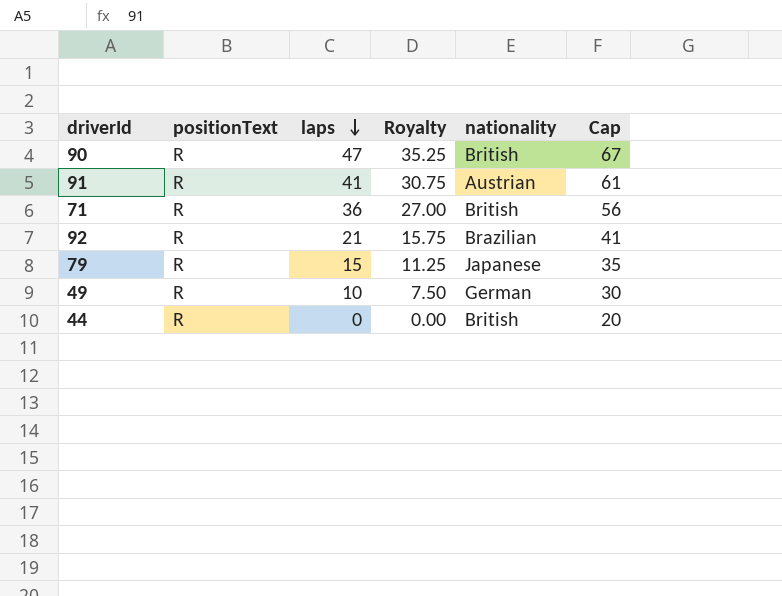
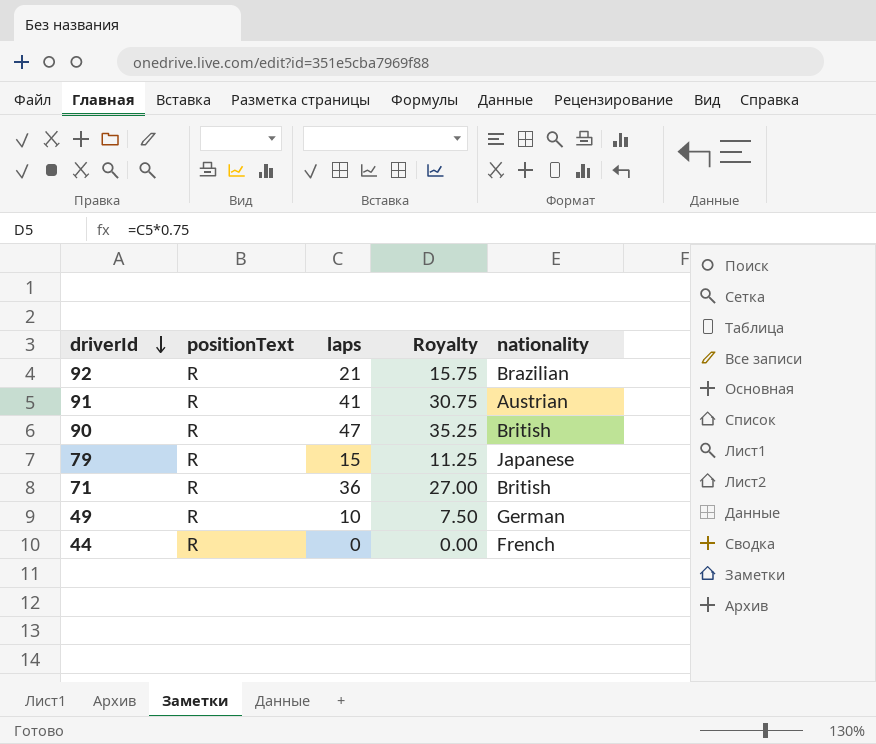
row order: laps descending -> driverId descending
column Cap | formula: [laps] + 20 -> none
44 | nationality: British -> French

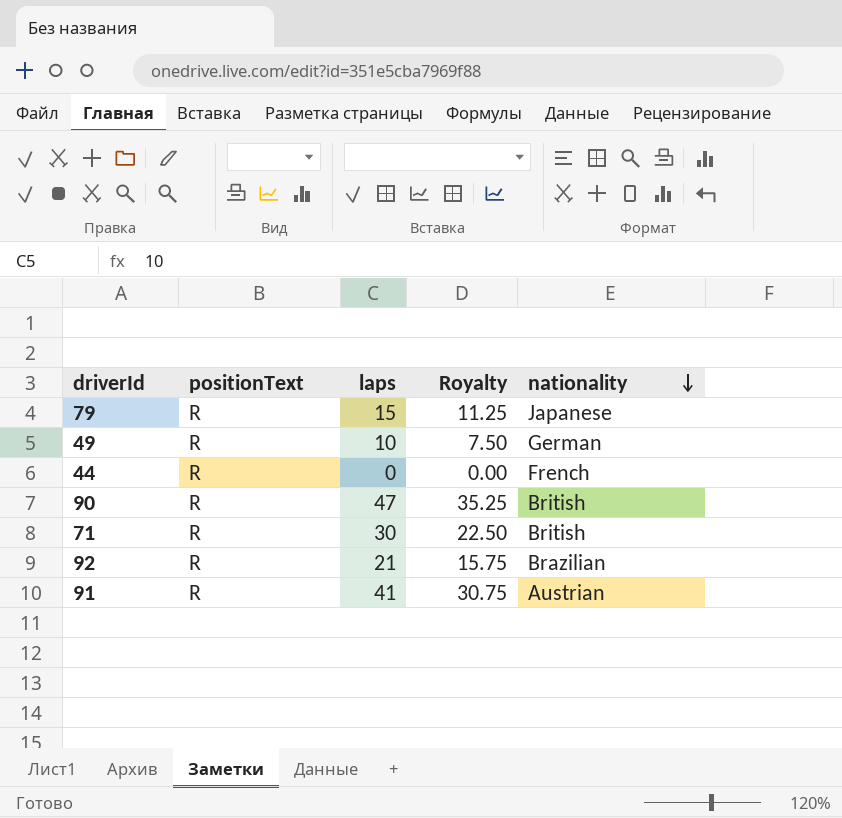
row order: driverId descending -> nationality descending
71 | laps: 36 -> 30
71 | Royalty: 27.00 -> 22.50

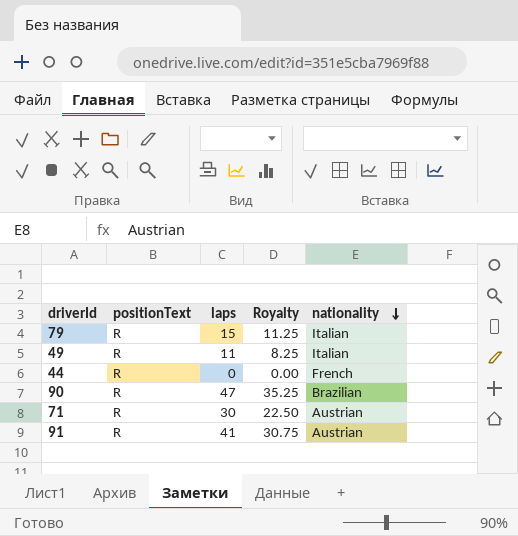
row 92: R | 21 | 15.75 | Brazilian -> none
79 | nationality: Japanese -> Italian
49 | laps: 10 -> 11
49 | Royalty: 7.50 -> 8.25
49 | nationality: German -> Italian
90 | nationality: British -> Brazilian
71 | nationality: British -> Austrian

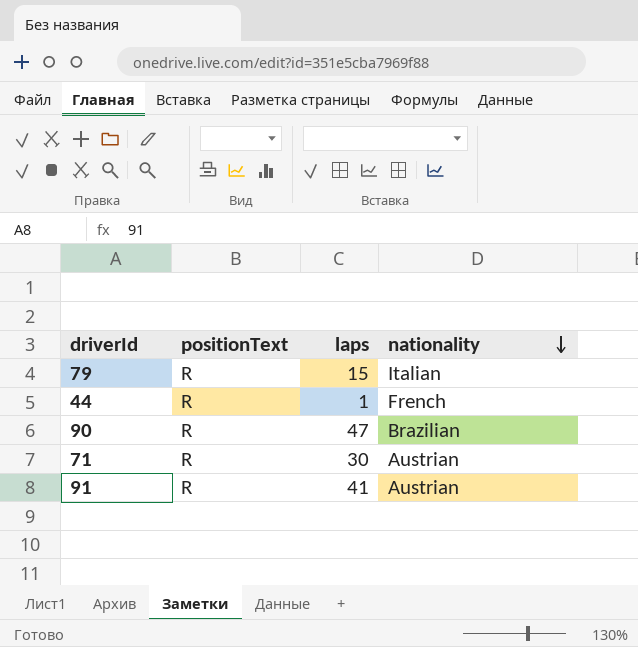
column Royalty | formula: [laps] * 0.75 -> none
row 49: R | 11 | 8.25 | Italian -> none
44 | laps: 0 -> 1

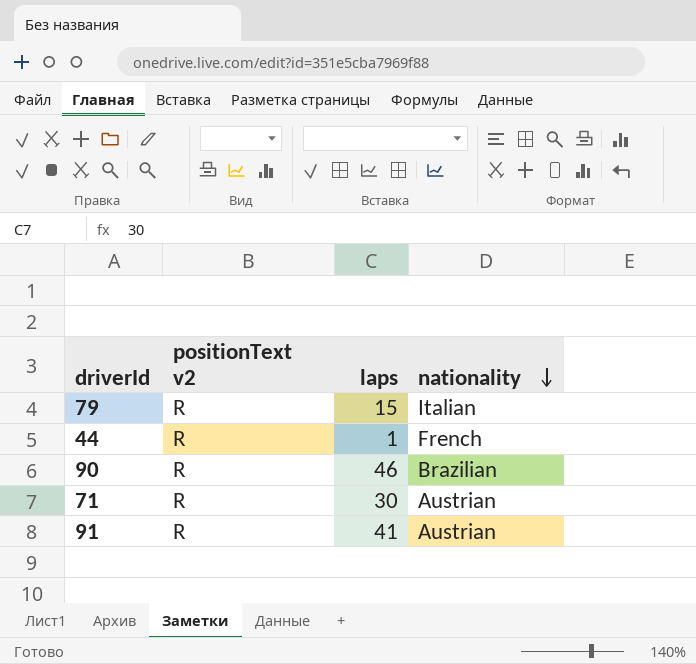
column name: positionText -> positionText v2
90 | laps: 47 -> 46

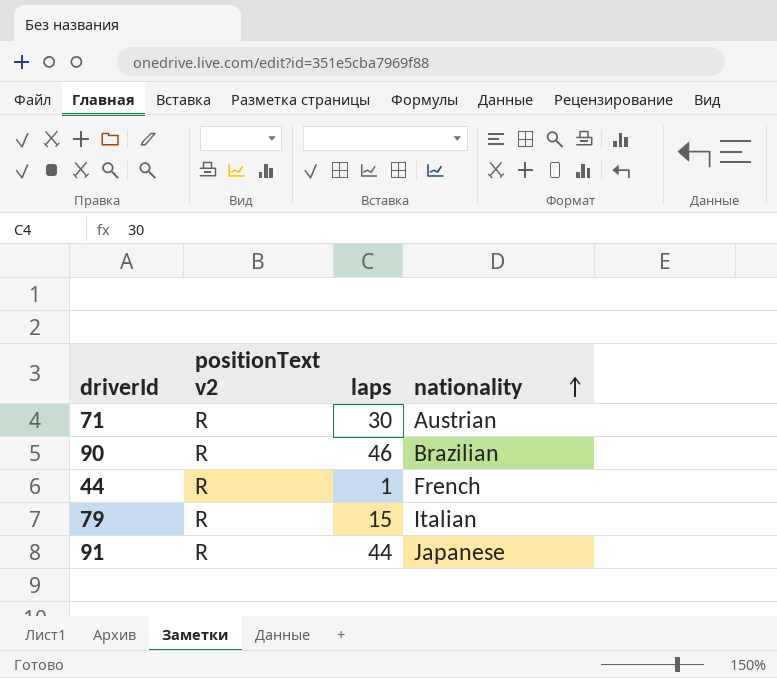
row order: nationality descending -> nationality ascending
91 | laps: 41 -> 44
91 | nationality: Austrian -> Japanese

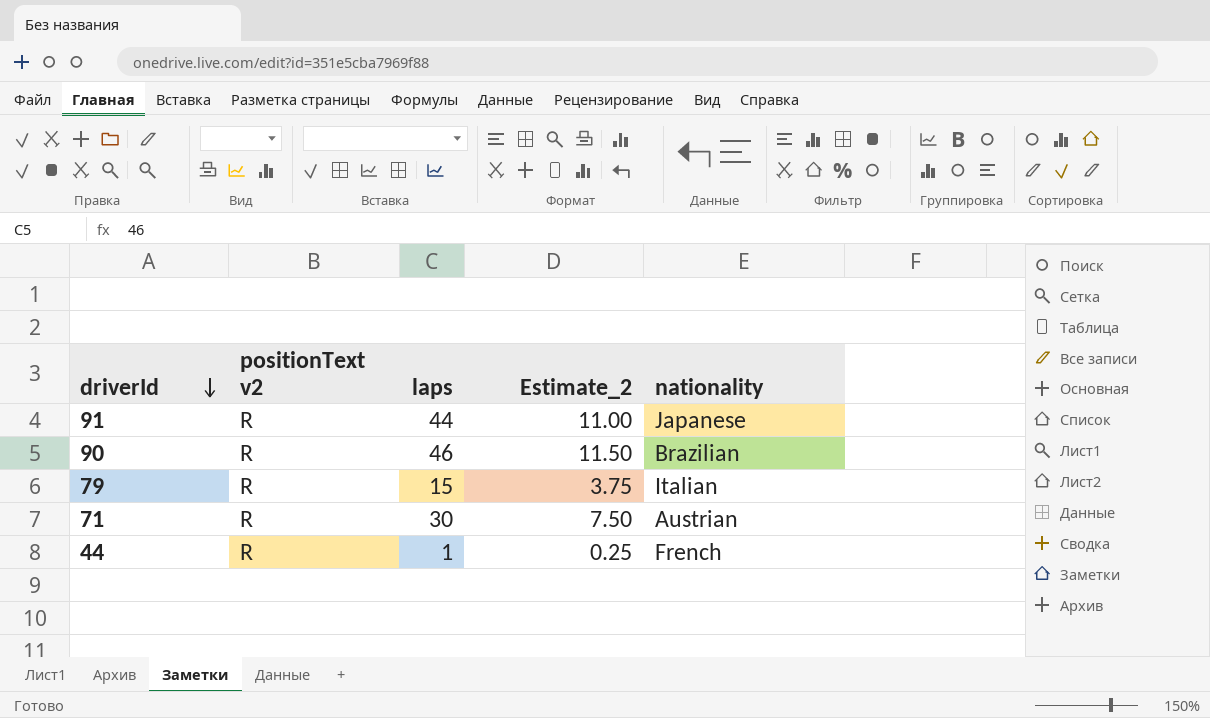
row order: nationality ascending -> driverId descending
column Estimate_2 | formula: none -> [laps] * 0.25

